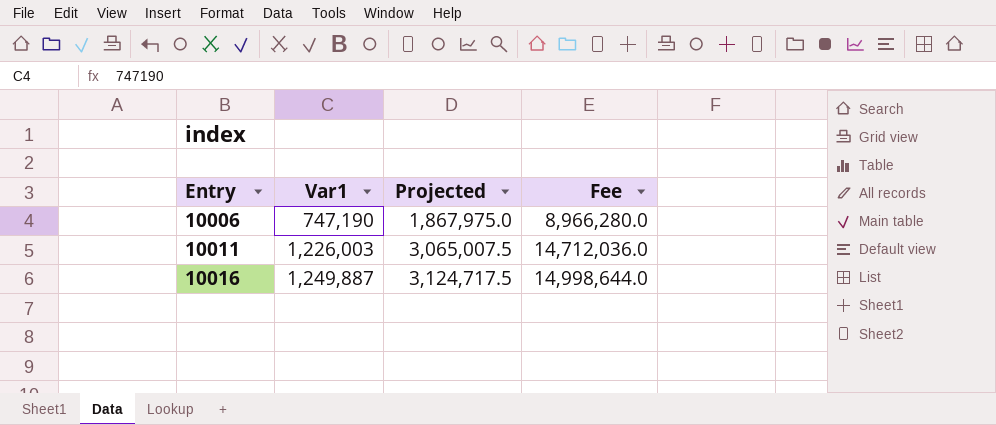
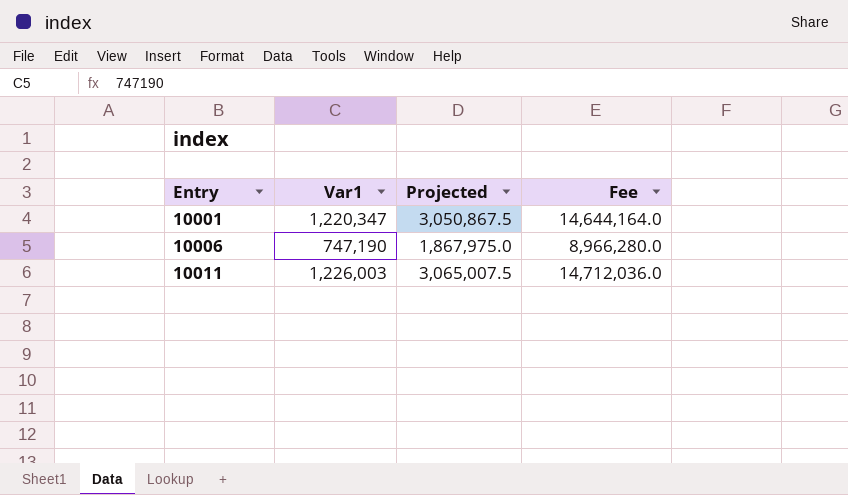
row 10016: 1,249,887 | 3,124,717.5 | 14,998,644.0 -> none
row 10001: none -> 1,220,347 | 3,050,867.5 | 14,644,164.0

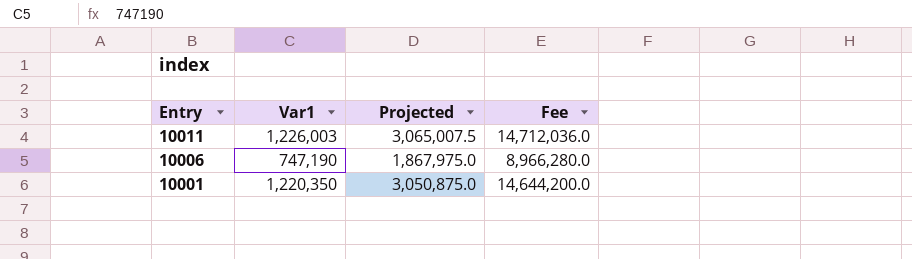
row order: Entry ascending -> Entry descending
10001 | Var1: 1,220,347 -> 1,220,350
10001 | Projected: 3,050,867.5 -> 3,050,875.0
10001 | Fee: 14,644,164.0 -> 14,644,200.0

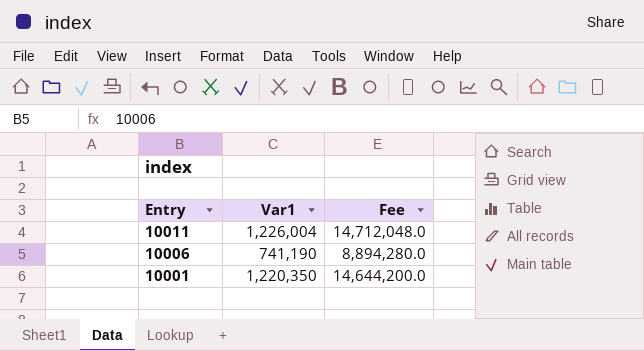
column Projected | formula: [Var1] * 2.5 -> none
10011 | Var1: 1,226,003 -> 1,226,004
10011 | Fee: 14,712,036.0 -> 14,712,048.0
10006 | Var1: 747,190 -> 741,190
10006 | Fee: 8,966,280.0 -> 8,894,280.0

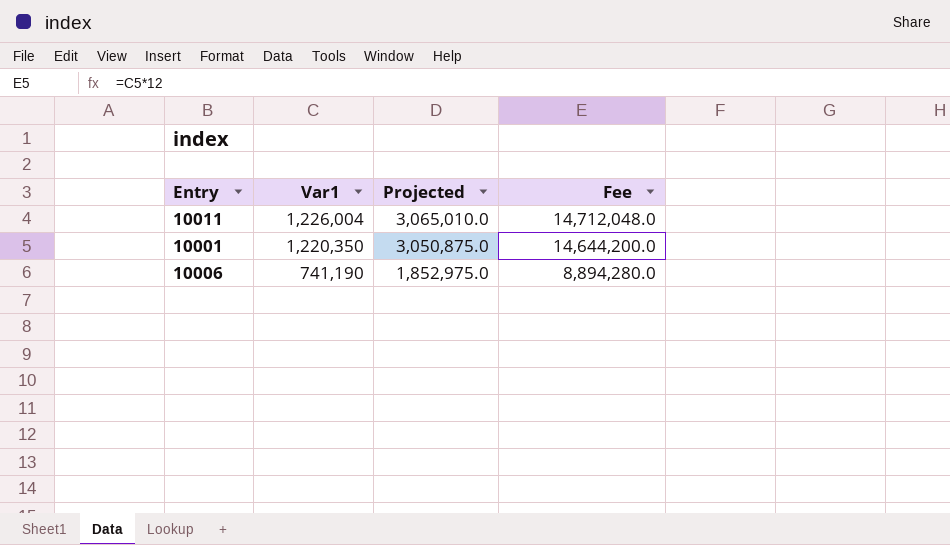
row order: Entry descending -> Var1 descending
column Projected | formula: none -> [Var1] * 2.5

